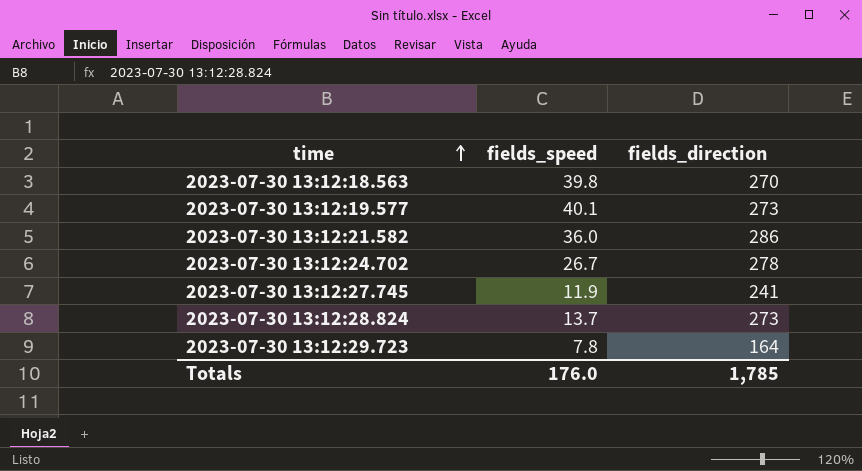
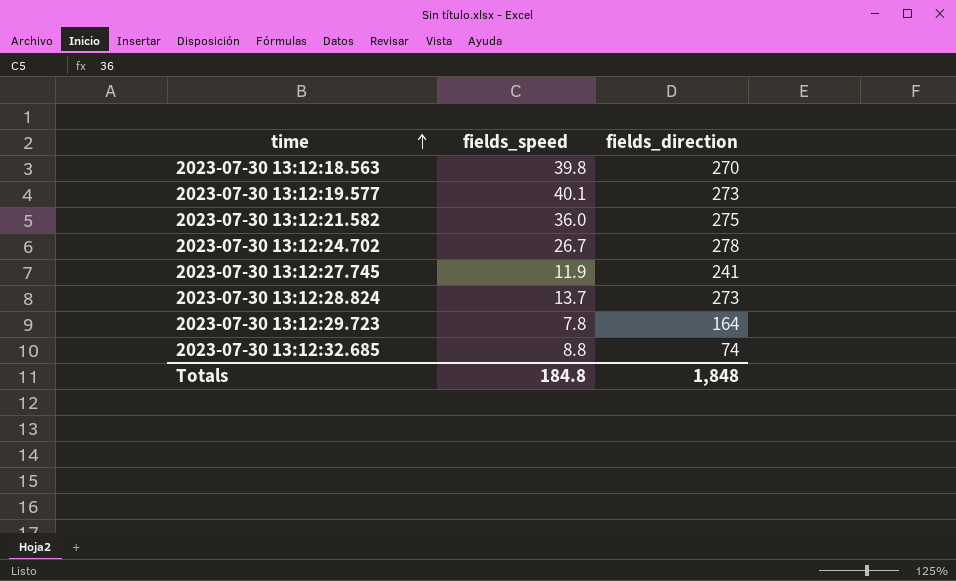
2023-07-30 13:12:21.582 | fields_direction: 286 -> 275
row 2023-07-30 13:12:32.685: none -> 8.8 | 74
Totals | fields_speed: 176.0 -> 184.8
Totals | fields_direction: 1,785 -> 1,848

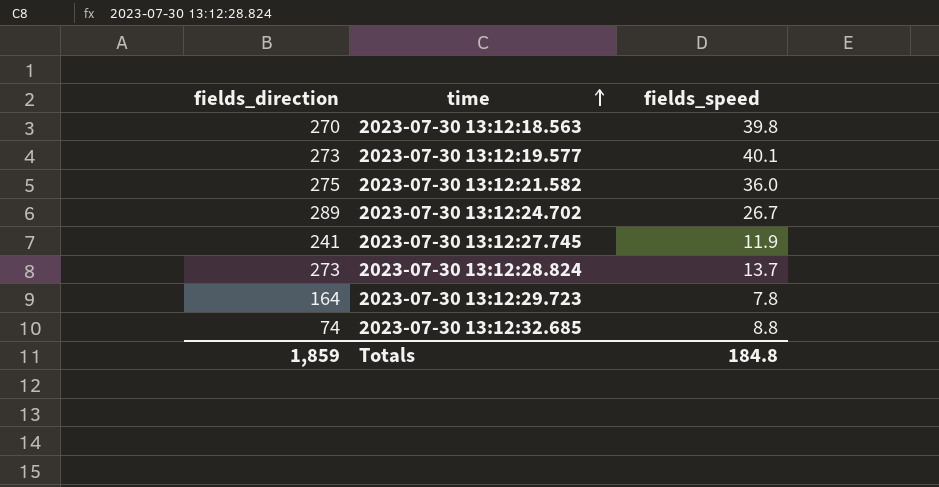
column fields_direction | position: 3 -> 1
2023-07-30 13:12:24.702 | fields_direction: 278 -> 289
Totals | fields_direction: 1,848 -> 1,859

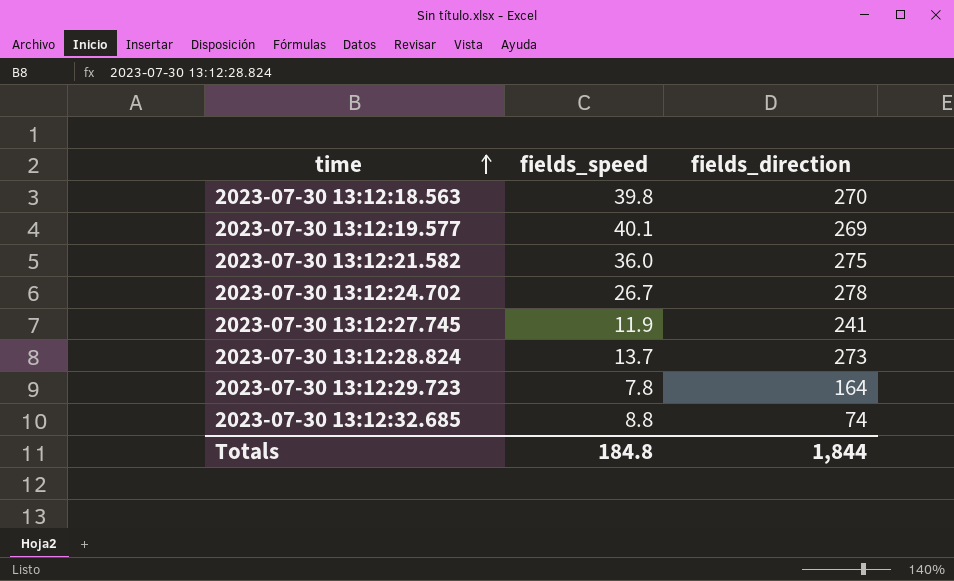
column fields_direction | position: 1 -> 3
2023-07-30 13:12:19.577 | fields_direction: 273 -> 269
2023-07-30 13:12:24.702 | fields_direction: 289 -> 278
Totals | fields_direction: 1,859 -> 1,844

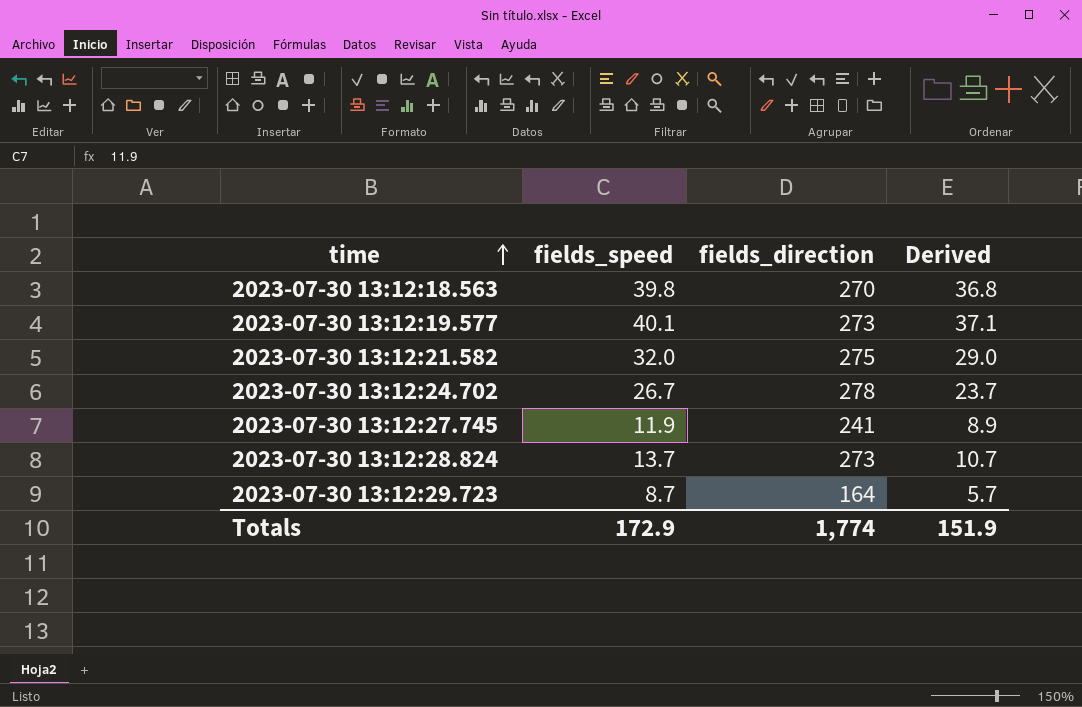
column Derived | formula: none -> [fields_speed] - 3
row 2023-07-30 13:12:32.685: 8.8 | 74 -> none
2023-07-30 13:12:19.577 | fields_direction: 269 -> 273
2023-07-30 13:12:21.582 | fields_speed: 36.0 -> 32.0
2023-07-30 13:12:29.723 | fields_speed: 7.8 -> 8.7
Totals | fields_speed: 184.8 -> 172.9
Totals | fields_direction: 1,844 -> 1,774

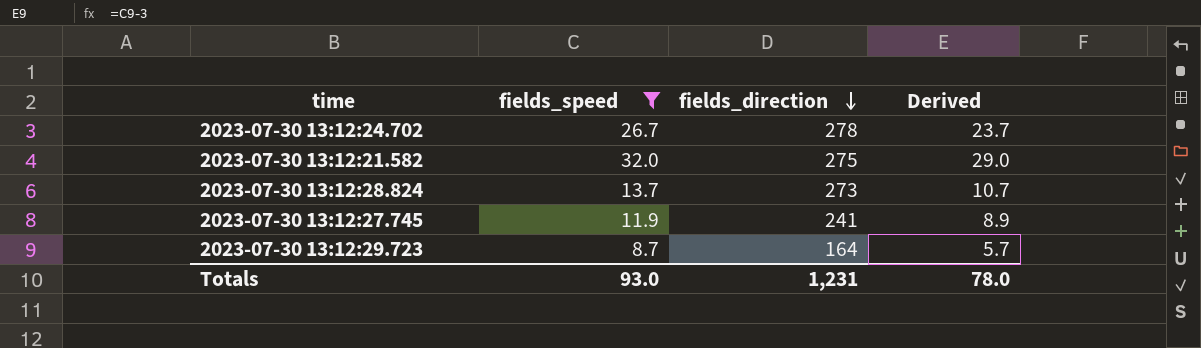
filter: none -> fields_speed <= 32.0
row order: time ascending -> fields_direction descending
Totals | fields_speed: 172.9 -> 93.0
Totals | fields_direction: 1,774 -> 1,231
Totals | Derived: 151.9 -> 78.0

